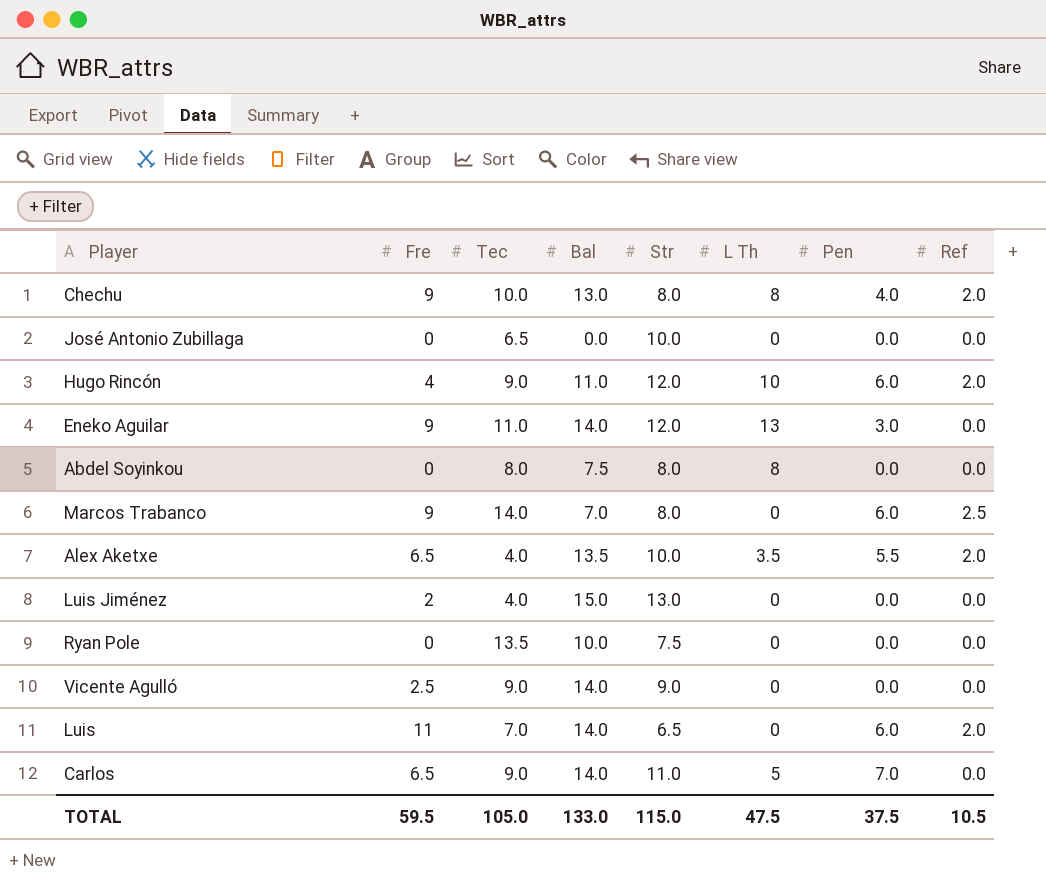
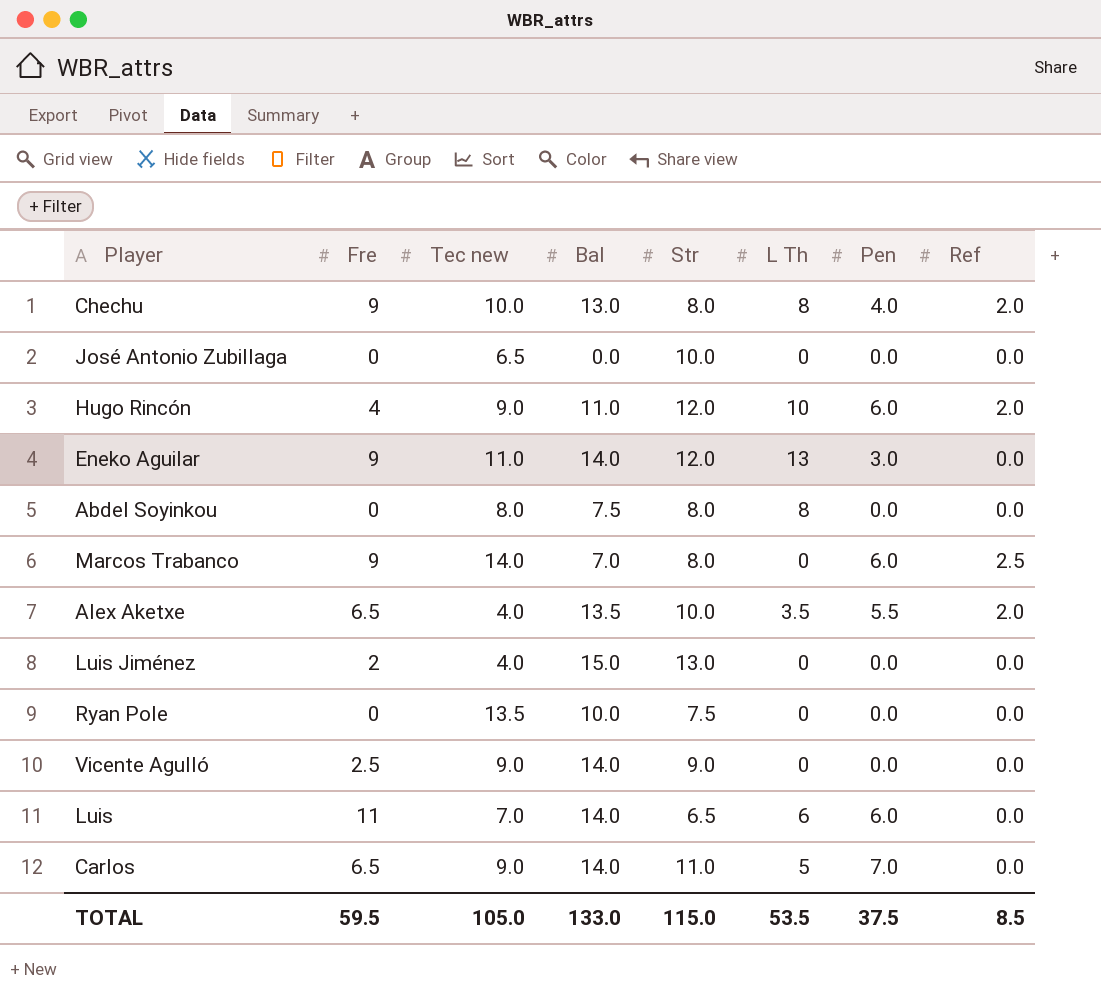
column name: Tec -> Tec new
Luis | L Th: 0 -> 6
Luis | Ref: 2.0 -> 0.0
TOTAL | L Th: 47.5 -> 53.5
TOTAL | Ref: 10.5 -> 8.5

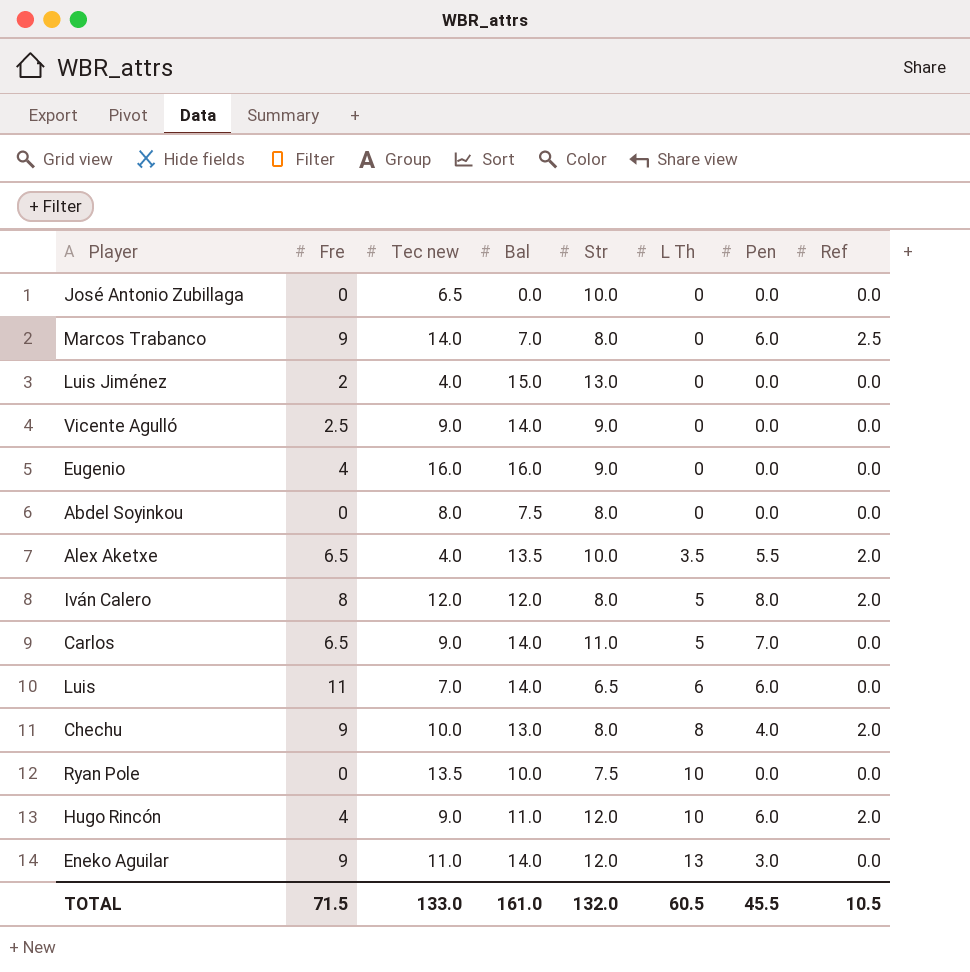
row order: none -> L Th ascending
row Eugenio: none -> 4 | 16.0 | 16.0 | 9.0 | 0 | 0.0 | 0.0
Abdel Soyinkou | L Th: 8 -> 0
row Iván Calero: none -> 8 | 12.0 | 12.0 | 8.0 | 5 | 8.0 | 2.0
Ryan Pole | L Th: 0 -> 10
TOTAL | Fre: 59.5 -> 71.5
TOTAL | Tec new: 105.0 -> 133.0
TOTAL | Bal: 133.0 -> 161.0
TOTAL | Str: 115.0 -> 132.0
TOTAL | L Th: 53.5 -> 60.5
TOTAL | Pen: 37.5 -> 45.5
TOTAL | Ref: 8.5 -> 10.5

